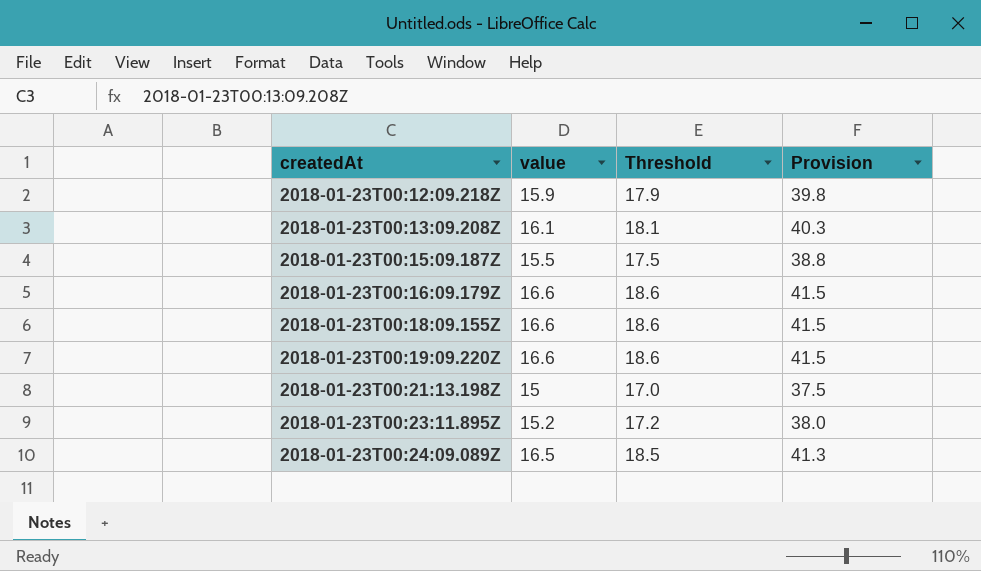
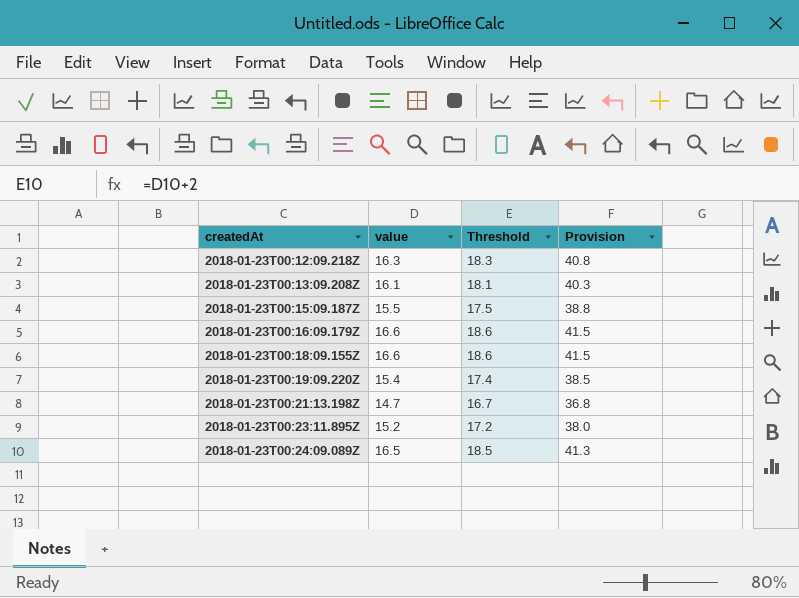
2018-01-23T00:12:09.218Z | value: 15.9 -> 16.3
2018-01-23T00:12:09.218Z | Threshold: 17.9 -> 18.3
2018-01-23T00:12:09.218Z | Provision: 39.8 -> 40.8
2018-01-23T00:19:09.220Z | value: 16.6 -> 15.4
2018-01-23T00:19:09.220Z | Threshold: 18.6 -> 17.4
2018-01-23T00:19:09.220Z | Provision: 41.5 -> 38.5
2018-01-23T00:21:13.198Z | value: 15 -> 14.7
2018-01-23T00:21:13.198Z | Threshold: 17.0 -> 16.7
2018-01-23T00:21:13.198Z | Provision: 37.5 -> 36.8

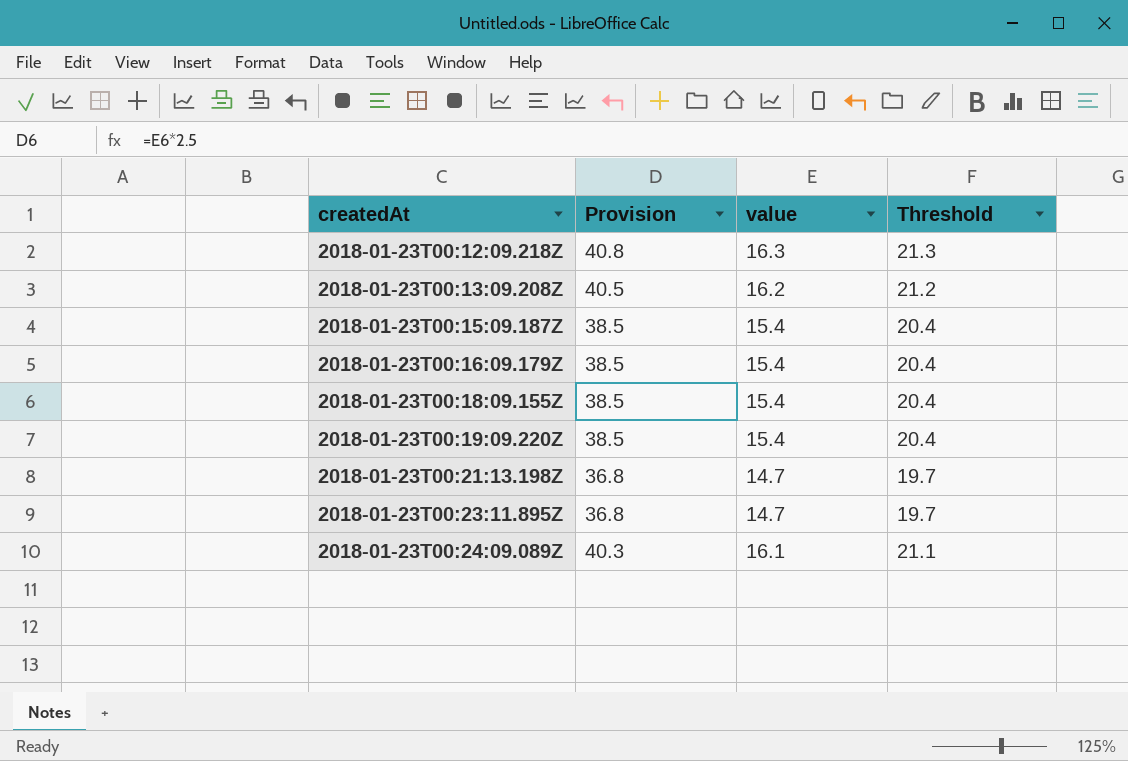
column Provision | position: 4 -> 2
column Threshold | formula: [value] + 2 -> [value] + 5
2018-01-23T00:13:09.208Z | Provision: 40.3 -> 40.5
2018-01-23T00:13:09.208Z | value: 16.1 -> 16.2
2018-01-23T00:15:09.187Z | Provision: 38.8 -> 38.5
2018-01-23T00:15:09.187Z | value: 15.5 -> 15.4
2018-01-23T00:16:09.179Z | Provision: 41.5 -> 38.5
2018-01-23T00:16:09.179Z | value: 16.6 -> 15.4
2018-01-23T00:18:09.155Z | Provision: 41.5 -> 38.5
2018-01-23T00:18:09.155Z | value: 16.6 -> 15.4
2018-01-23T00:23:11.895Z | Provision: 38.0 -> 36.8
2018-01-23T00:23:11.895Z | value: 15.2 -> 14.7
2018-01-23T00:24:09.089Z | Provision: 41.3 -> 40.3
2018-01-23T00:24:09.089Z | value: 16.5 -> 16.1

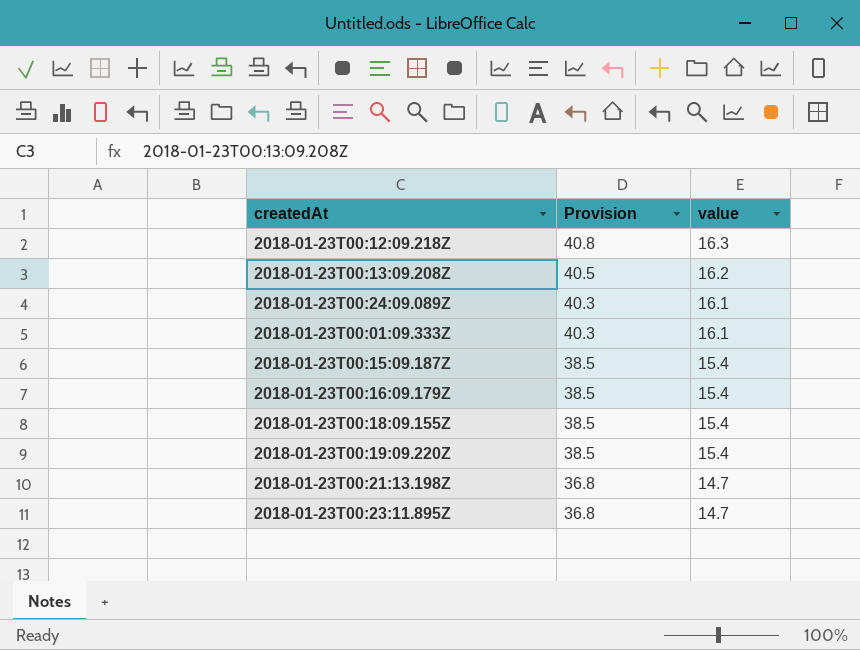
row order: createdAt ascending -> Provision descending
column Threshold | formula: [value] + 5 -> none
row 2018-01-23T00:01:09.333Z: none -> 40.3 | 16.1

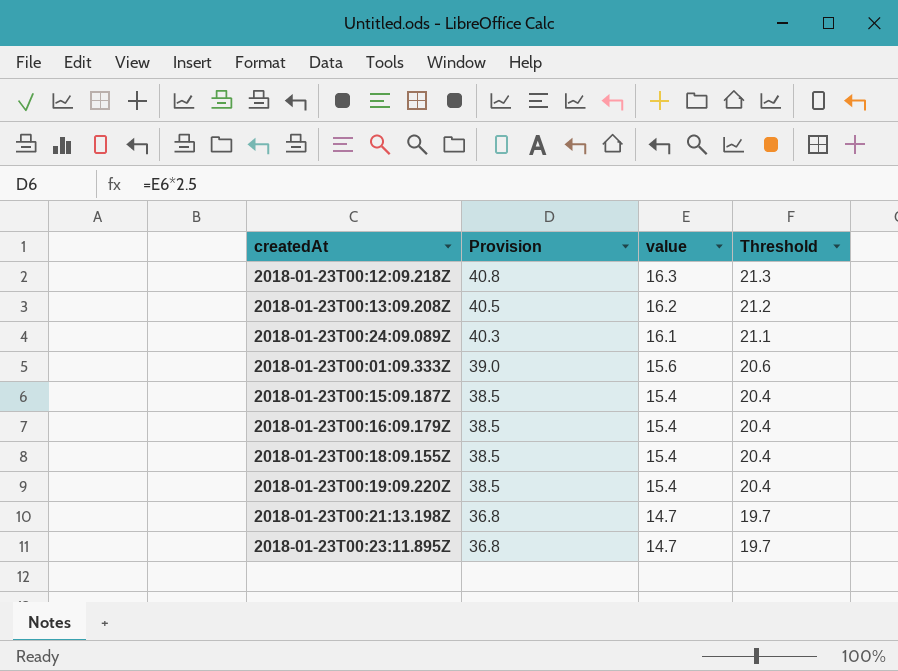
column Threshold | formula: none -> [value] + 5
2018-01-23T00:01:09.333Z | Provision: 40.3 -> 39.0
2018-01-23T00:01:09.333Z | value: 16.1 -> 15.6

